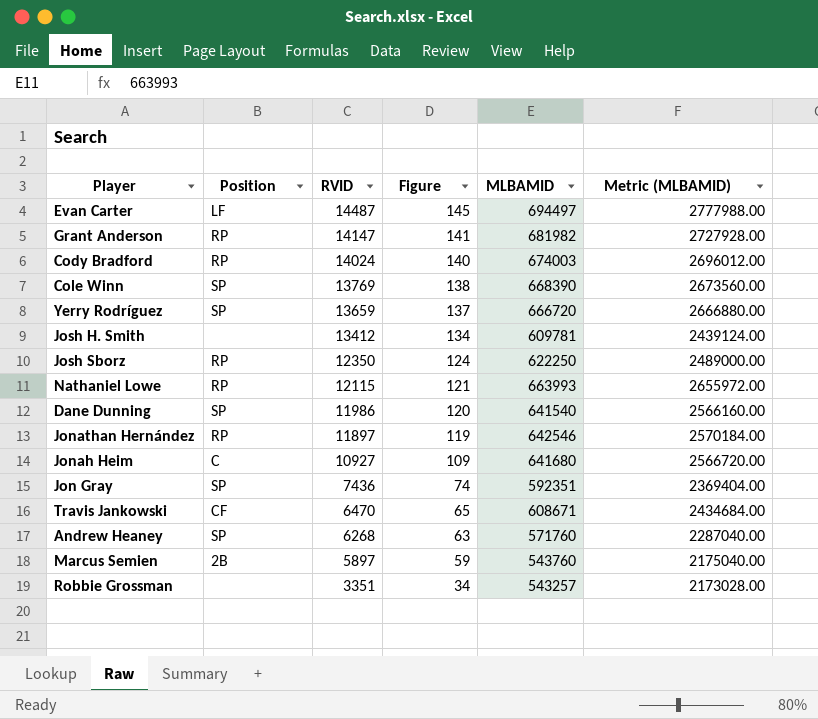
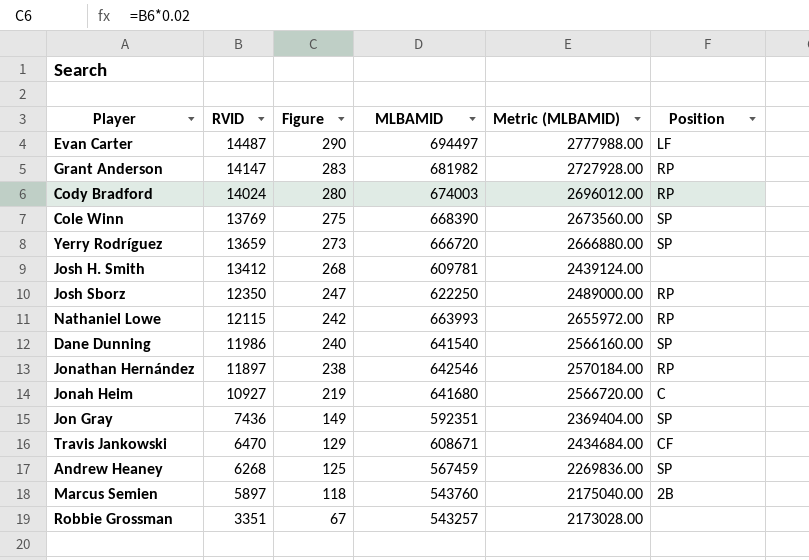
column Figure | formula: [RVID] * 0.01 -> [RVID] * 0.02
column Position | position: 2 -> 6
Andrew Heaney | MLBAMID: 571760 -> 567459
Andrew Heaney | Metric (MLBAMID): 2287040.00 -> 2269836.00

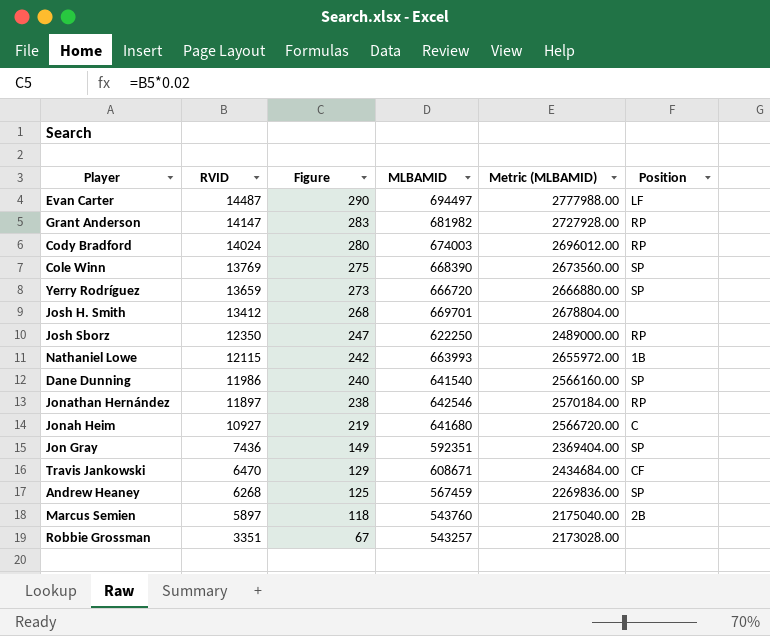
Josh H. Smith | MLBAMID: 609781 -> 669701
Josh H. Smith | Metric (MLBAMID): 2439124.00 -> 2678804.00
Nathaniel Lowe | Position: RP -> 1B

